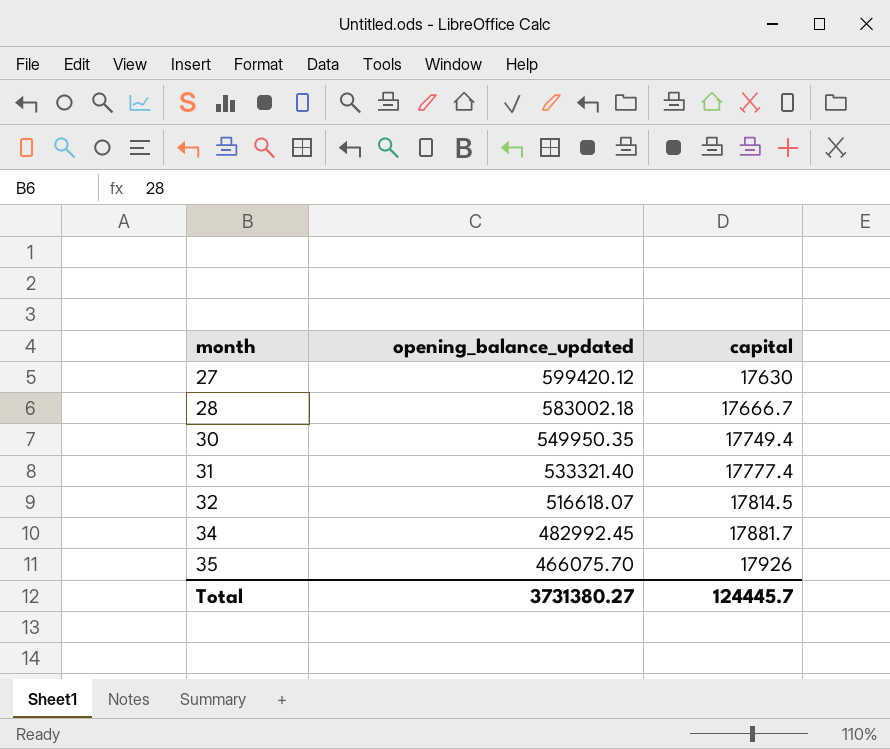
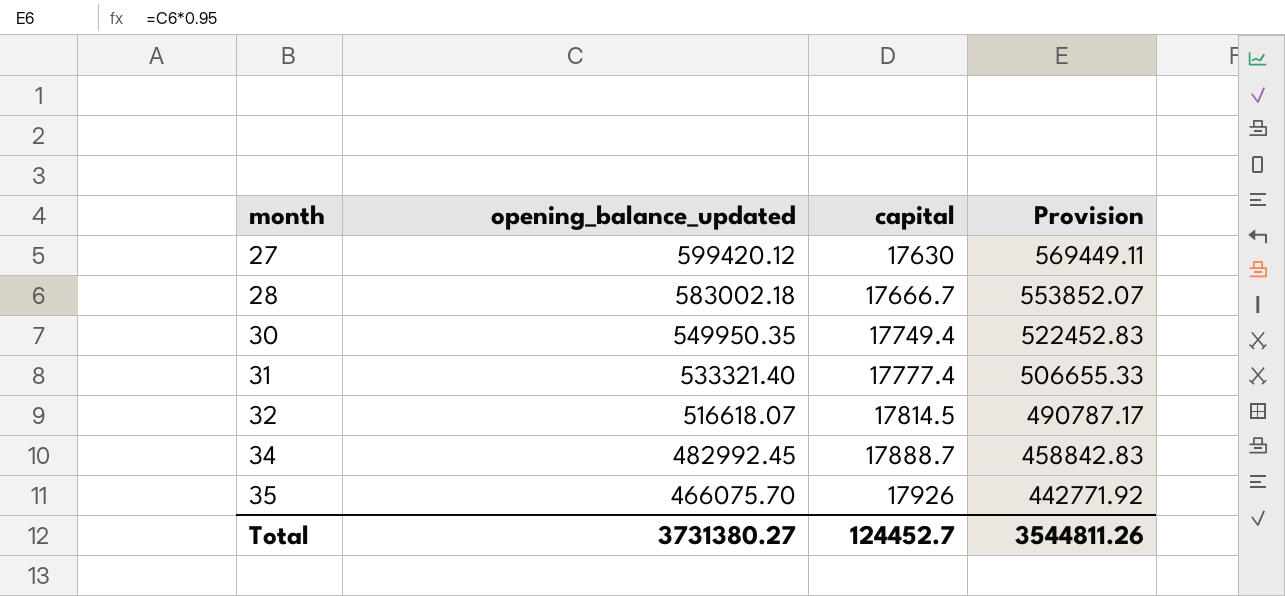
column Provision | formula: none -> [opening_balance_updated] * 0.95
34 | capital: 17881.7 -> 17888.7
Total | capital: 124445.7 -> 124452.7

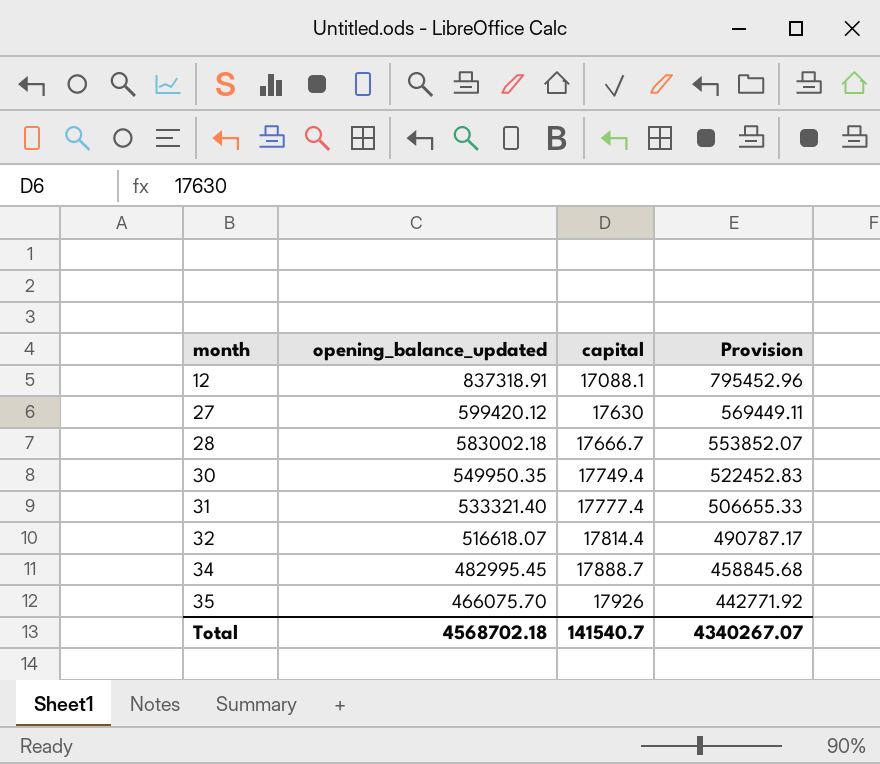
row 12: none -> 837318.91 | 17088.1 | 795452.96
32 | capital: 17814.5 -> 17814.4
34 | opening_balance_updated: 482992.45 -> 482995.45
34 | Provision: 458842.83 -> 458845.68
Total | opening_balance_updated: 3731380.27 -> 4568702.18
Total | capital: 124452.7 -> 141540.7
Total | Provision: 3544811.26 -> 4340267.07

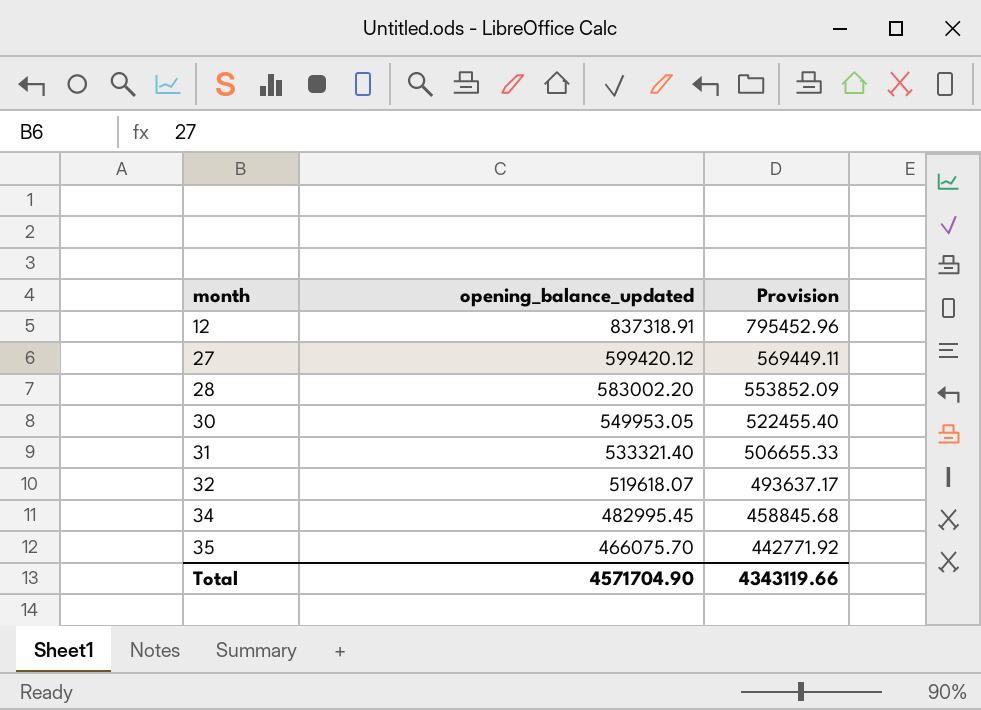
column capital | position: 3 -> none
28 | opening_balance_updated: 583002.18 -> 583002.20
28 | Provision: 553852.07 -> 553852.09
30 | opening_balance_updated: 549950.35 -> 549953.05
30 | Provision: 522452.83 -> 522455.40
32 | opening_balance_updated: 516618.07 -> 519618.07
32 | Provision: 490787.17 -> 493637.17
Total | opening_balance_updated: 4568702.18 -> 4571704.90
Total | Provision: 4340267.07 -> 4343119.66

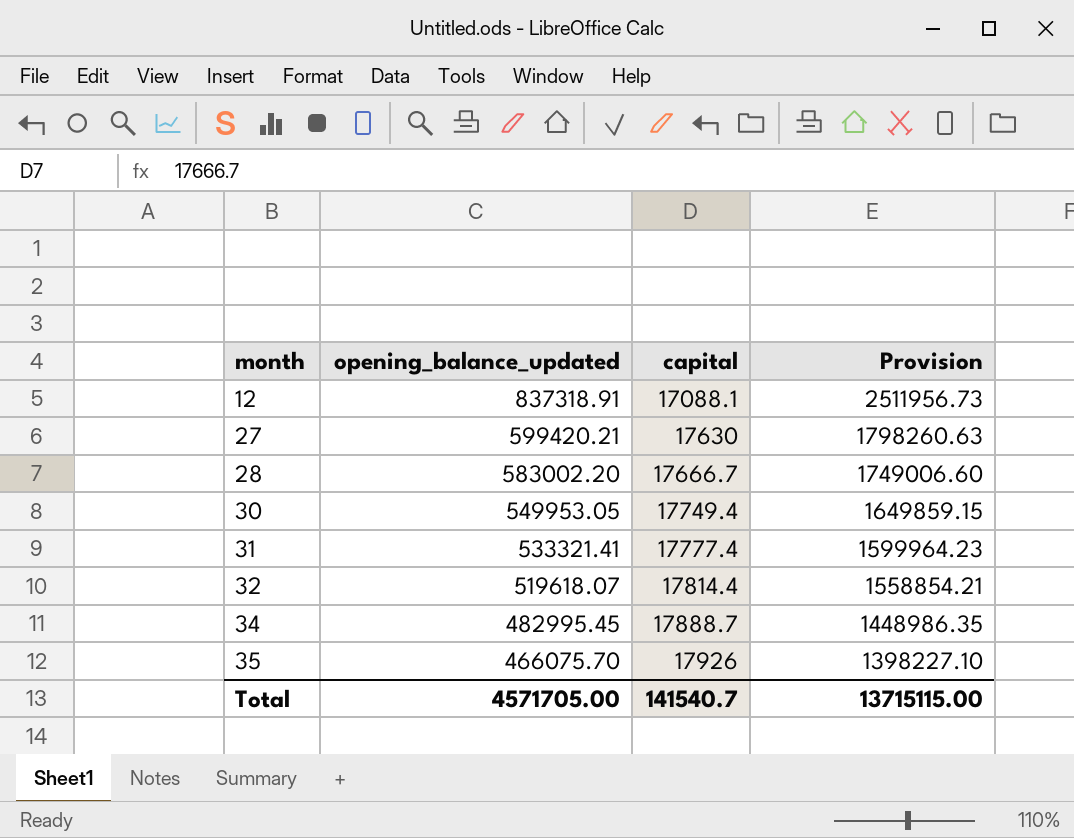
column capital | position: none -> 3
column Provision | formula: [opening_balance_updated] * 0.95 -> [opening_balance_updated] * 3
27 | opening_balance_updated: 599420.12 -> 599420.21
31 | opening_balance_updated: 533321.40 -> 533321.41
Total | opening_balance_updated: 4571704.90 -> 4571705.00
Total | Provision: 4343119.66 -> 13715115.00

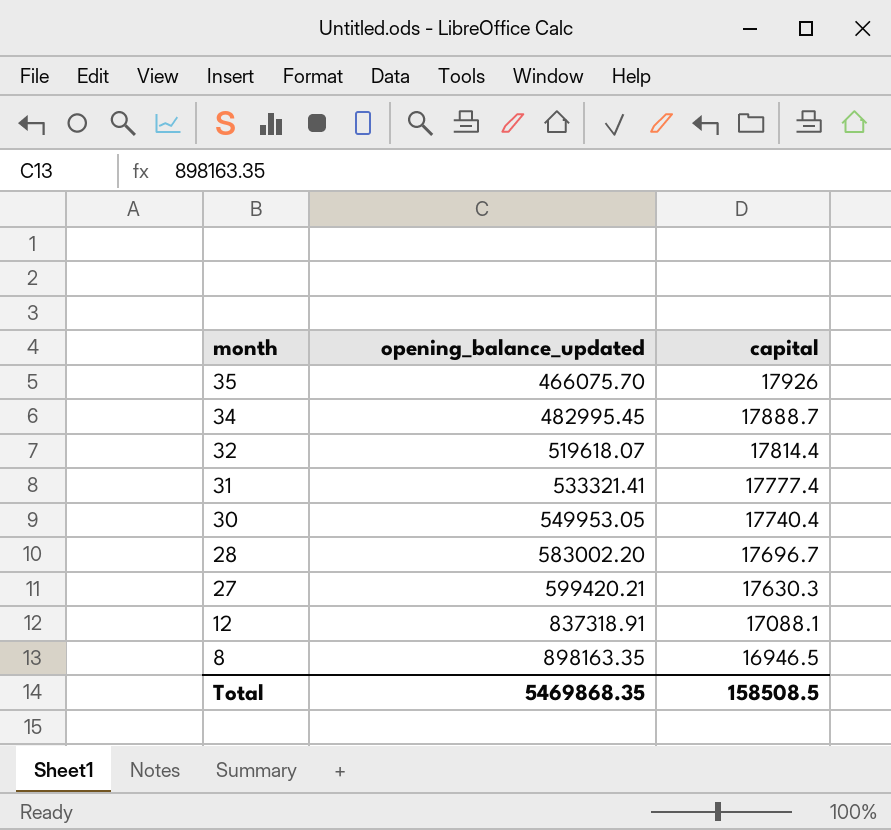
row order: month ascending -> month descending
column Provision | formula: [opening_balance_updated] * 3 -> none
30 | capital: 17749.4 -> 17740.4
28 | capital: 17666.7 -> 17696.7
27 | capital: 17630 -> 17630.3
row 8: none -> 898163.35 | 16946.5
Total | opening_balance_updated: 4571705.00 -> 5469868.35
Total | capital: 141540.7 -> 158508.5

